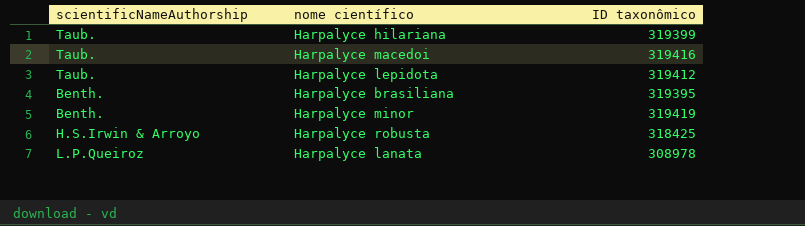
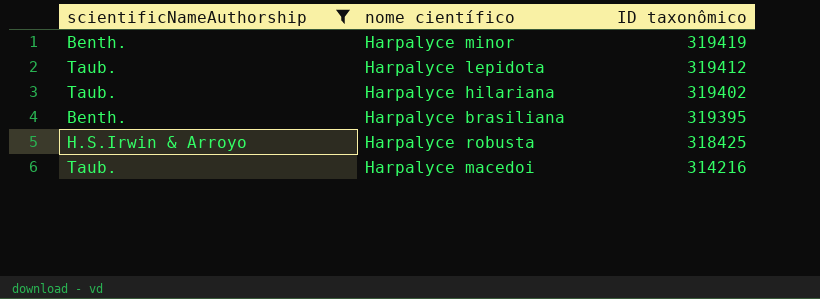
filter: none -> scientificNameAuthorship != L.P.Queiroz
row order: none -> ID taxonômico descending
Harpalyce hilariana | ID taxonômico: 319399 -> 319402
Harpalyce macedoi | ID taxonômico: 319416 -> 314216

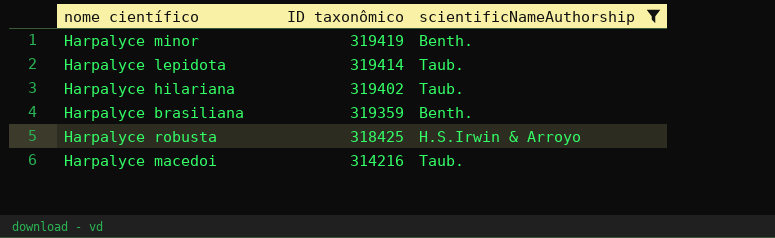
column scientificNameAuthorship | position: 1 -> 3
Harpalyce lepidota | ID taxonômico: 319412 -> 319414
Harpalyce brasiliana | ID taxonômico: 319395 -> 319359

